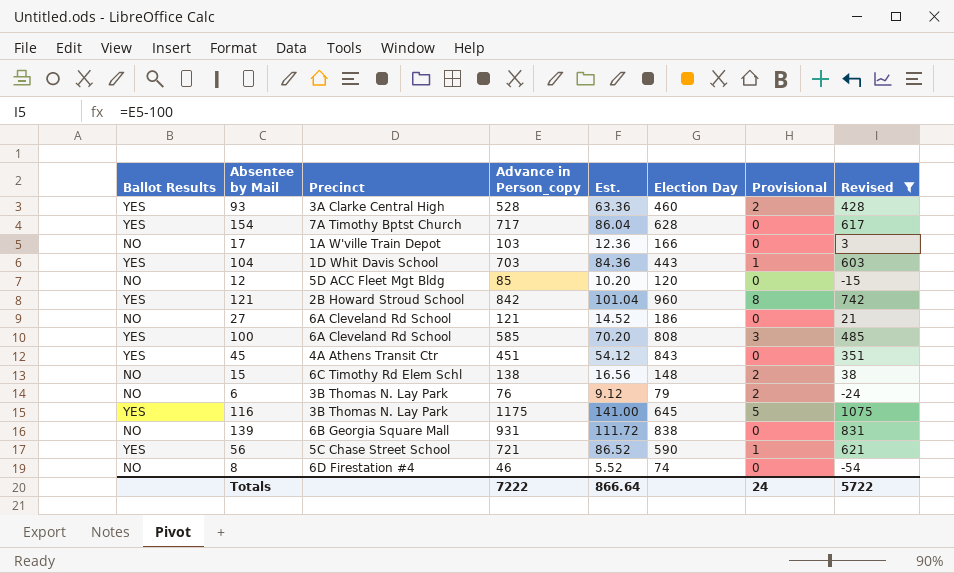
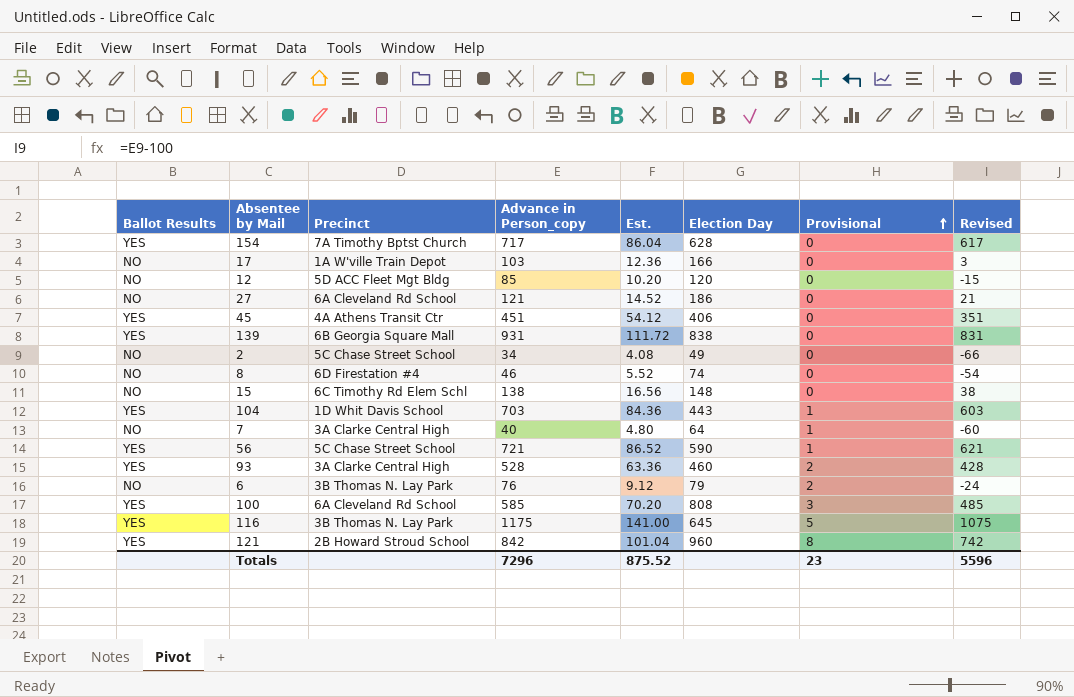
filter: Revised >= -54 -> none
row order: none -> Provisional ascending
45 | Election Day: 843 -> 406
139 | Ballot Results: NO -> YES
15 | Provisional: 2 -> 0
Totals | Advance in Person_copy: 7222 -> 7296
Totals | Est.: 866.64 -> 875.52
Totals | Provisional: 24 -> 23
Totals | Revised: 5722 -> 5596

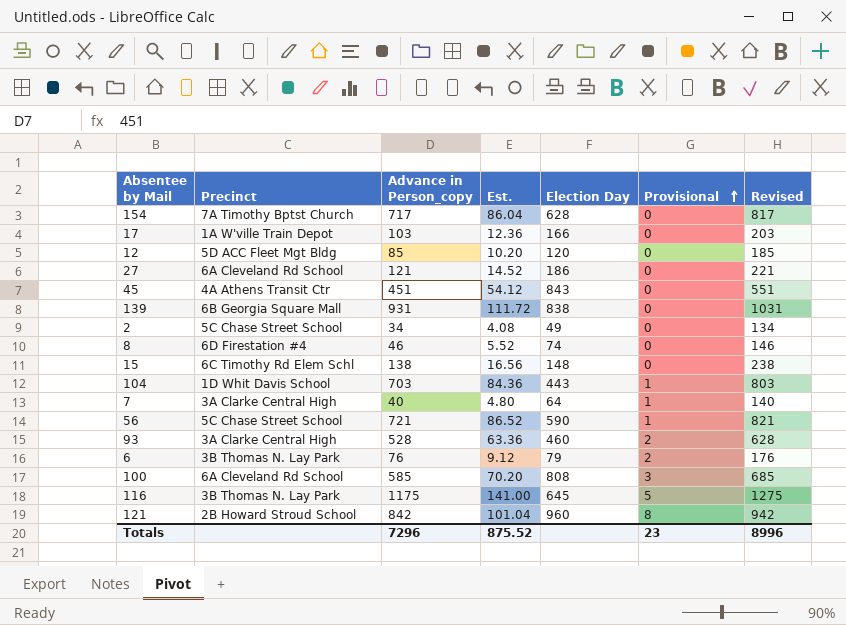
column Ballot Results | position: 1 -> none
column Revised | formula: [Advance in Person_copy] - 100 -> [Advance in Person_copy] + 100
45 | Election Day: 406 -> 843
Totals | Revised: 5596 -> 8996

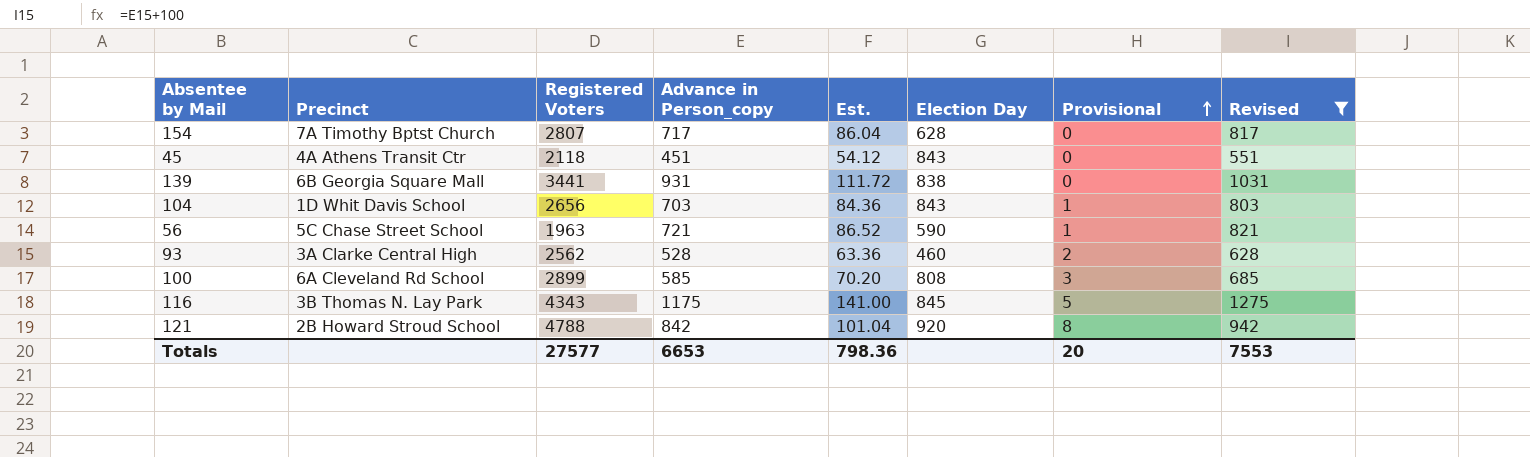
filter: none -> Revised >= 551
column Registered Voters | position: none -> 3
104 | Election Day: 443 -> 843
116 | Election Day: 645 -> 845
121 | Election Day: 960 -> 920
Totals | Advance in Person_copy: 7296 -> 6653
Totals | Est.: 875.52 -> 798.36
Totals | Provisional: 23 -> 20
Totals | Revised: 8996 -> 7553

